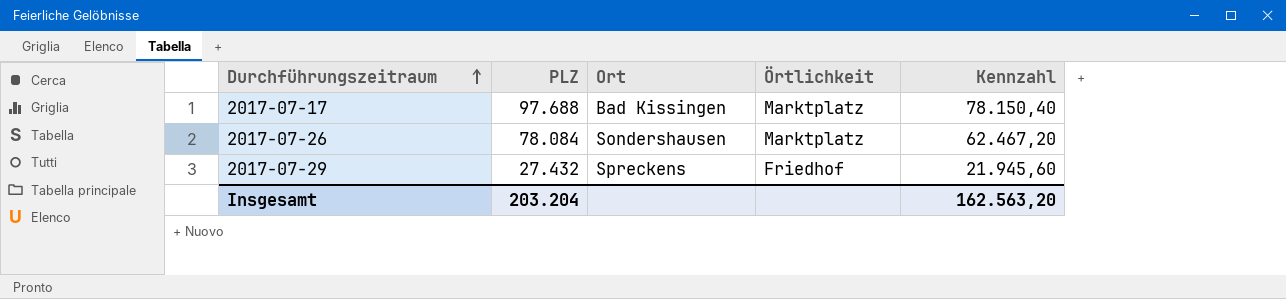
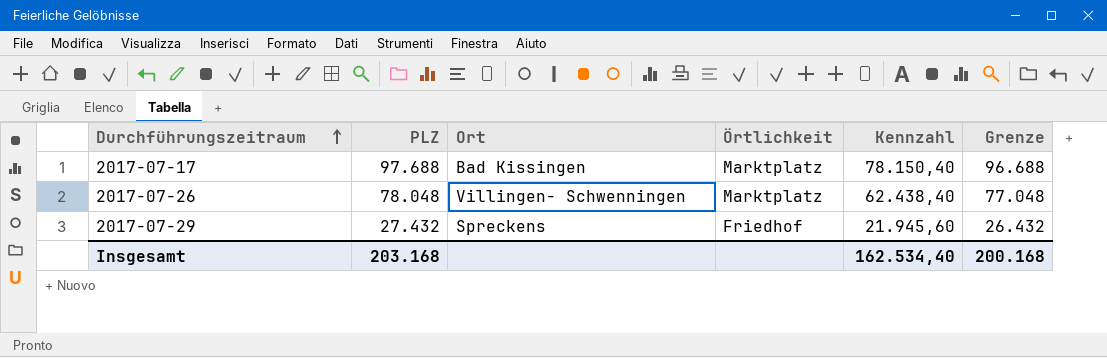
column Grenze | formula: none -> [PLZ] - 1000
2017-07-26 | PLZ: 78.084 -> 78.048
2017-07-26 | Ort: Sondershausen -> Villingen- Schwenningen
2017-07-26 | Kennzahl: 62.467,20 -> 62.438,40
Insgesamt | PLZ: 203.204 -> 203.168
Insgesamt | Kennzahl: 162.563,20 -> 162.534,40

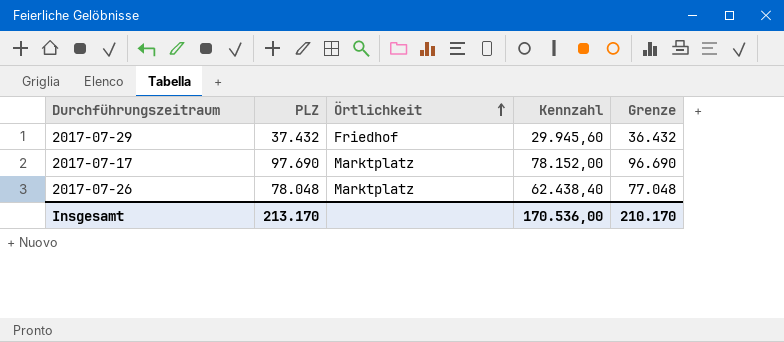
row order: Durchführungszeitraum ascending -> Örtlichkeit ascending
column Ort | position: 3 -> none
2017-07-29 | PLZ: 27.432 -> 37.432
2017-07-29 | Kennzahl: 21.945,60 -> 29.945,60
2017-07-29 | Grenze: 26.432 -> 36.432
2017-07-17 | PLZ: 97.688 -> 97.690
2017-07-17 | Kennzahl: 78.150,40 -> 78.152,00
2017-07-17 | Grenze: 96.688 -> 96.690
Insgesamt | PLZ: 203.168 -> 213.170
Insgesamt | Kennzahl: 162.534,40 -> 170.536,00
Insgesamt | Grenze: 200.168 -> 210.170

